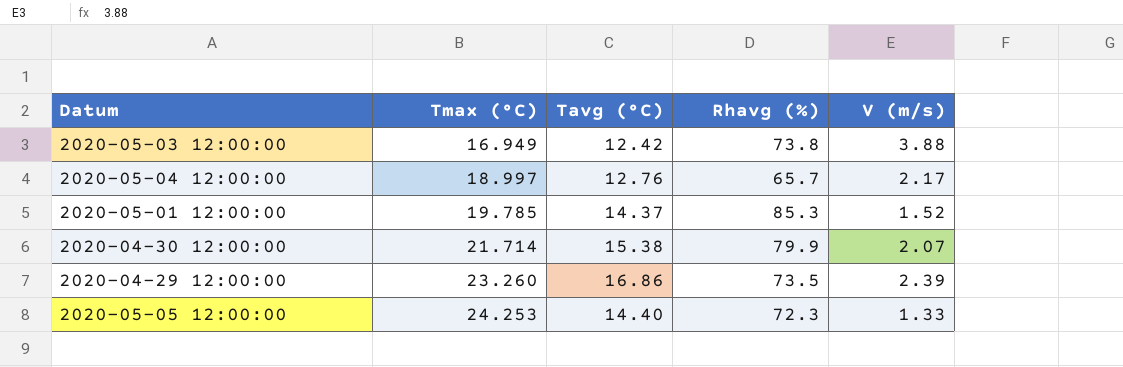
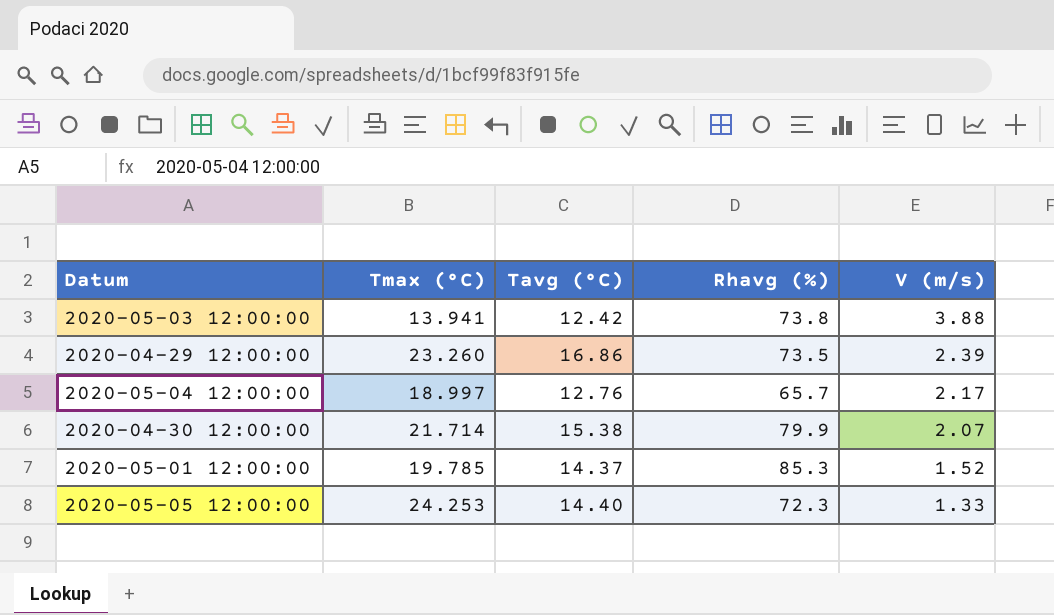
row order: Tmax (°C) ascending -> V (m/s) descending
2020-05-03 12:00:00 | Tmax (°C): 16.949 -> 13.941

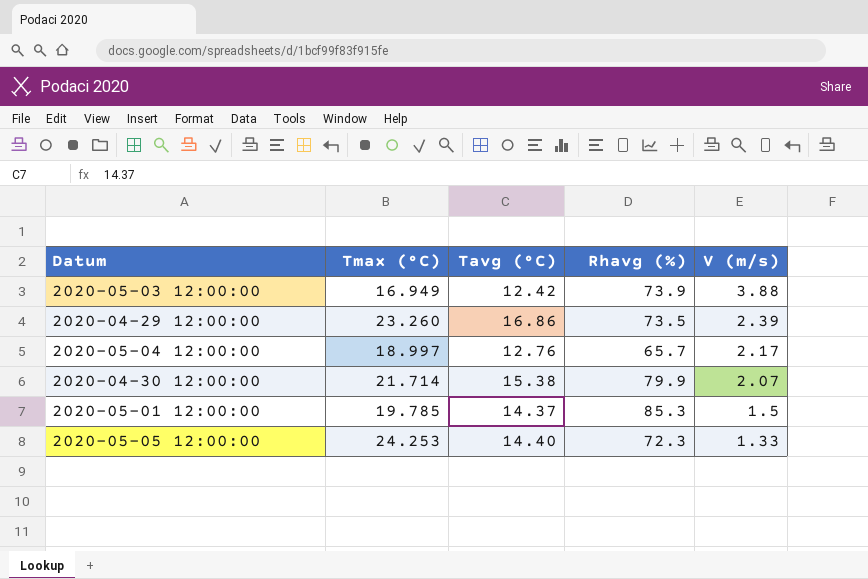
2020-05-03 12:00:00 | Tmax (°C): 13.941 -> 16.949
2020-05-03 12:00:00 | Rhavg (%): 73.8 -> 73.9
2020-05-01 12:00:00 | V (m/s): 1.52 -> 1.5

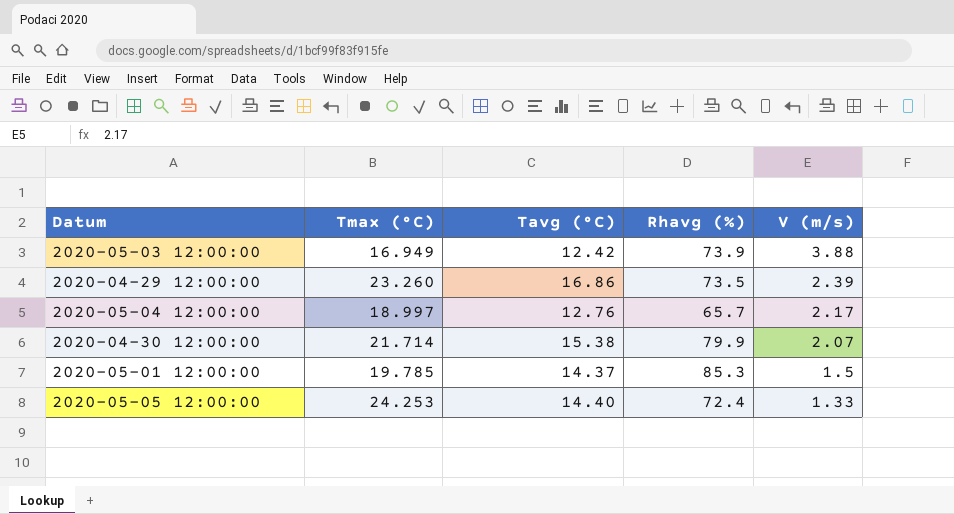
2020-05-05 12:00:00 | Rhavg (%): 72.3 -> 72.4

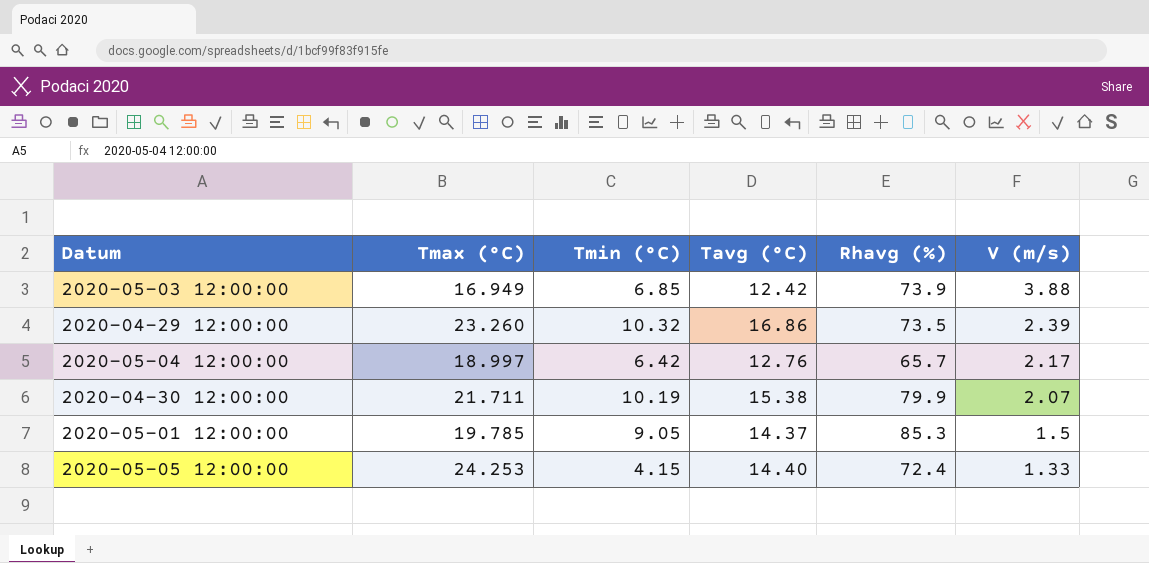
column Tmin (°C) | position: none -> 3
2020-04-30 12:00:00 | Tmax (°C): 21.714 -> 21.711

